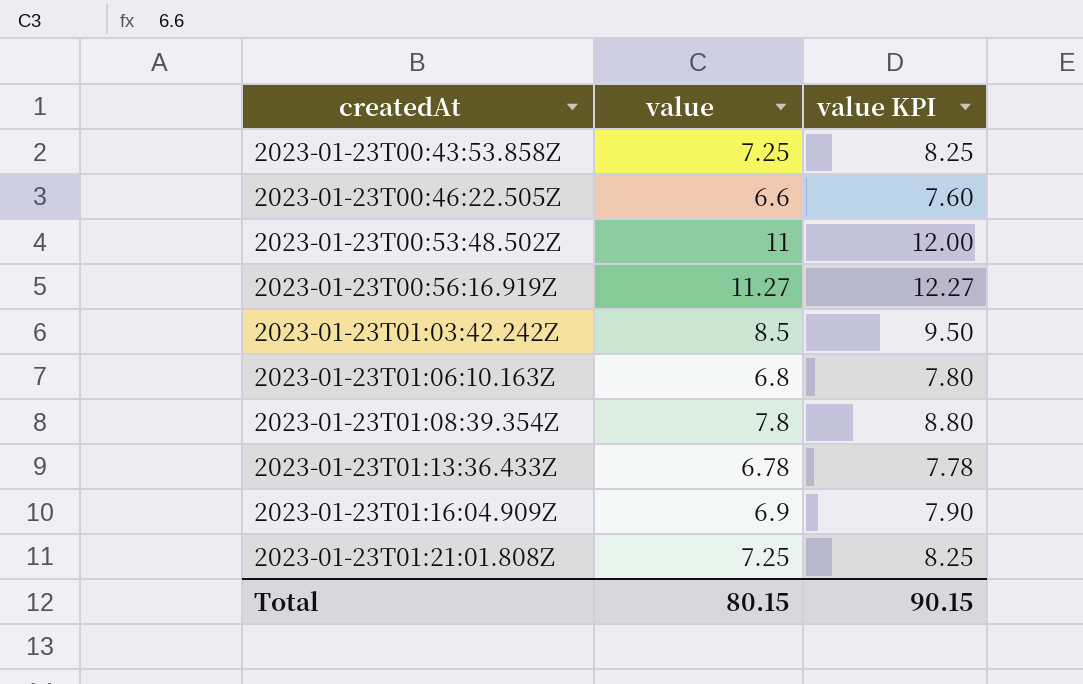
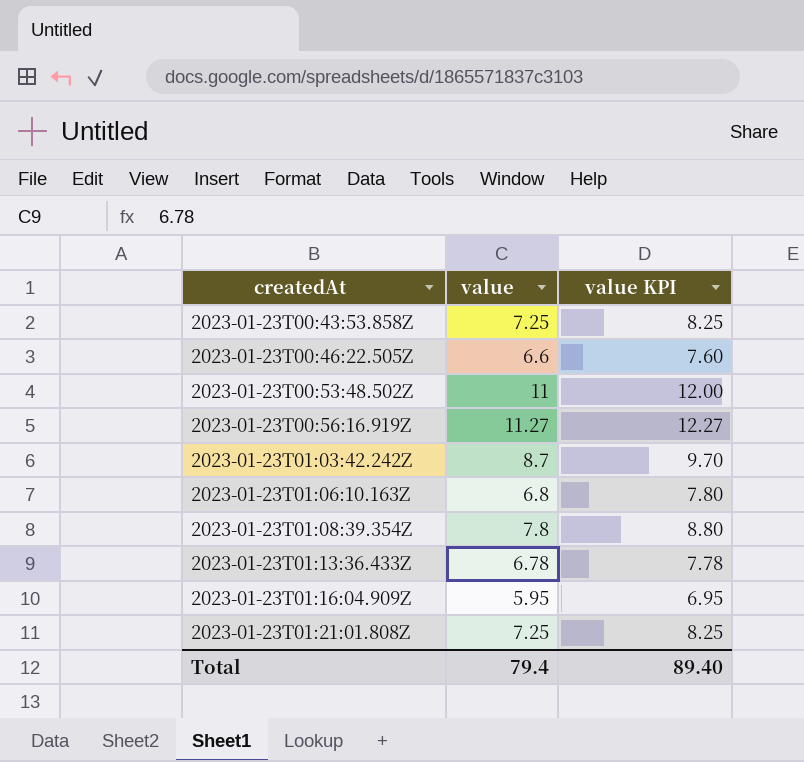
2023-01-23T01:03:42.242Z | value: 8.5 -> 8.7
2023-01-23T01:03:42.242Z | value KPI: 9.50 -> 9.70
2023-01-23T01:16:04.909Z | value: 6.9 -> 5.95
2023-01-23T01:16:04.909Z | value KPI: 7.90 -> 6.95
Total | value: 80.15 -> 79.4
Total | value KPI: 90.15 -> 89.40

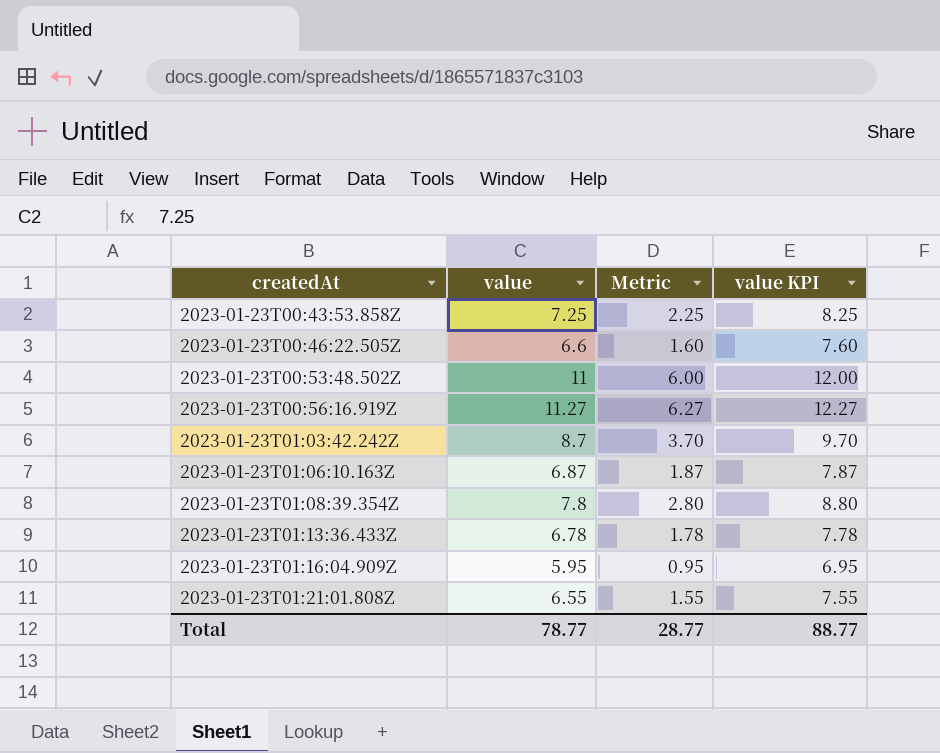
column Metric | formula: none -> [value] - 5
2023-01-23T01:06:10.163Z | value: 6.8 -> 6.87
2023-01-23T01:06:10.163Z | value KPI: 7.80 -> 7.87
2023-01-23T01:21:01.808Z | value: 7.25 -> 6.55
2023-01-23T01:21:01.808Z | value KPI: 8.25 -> 7.55
Total | value: 79.4 -> 78.77
Total | value KPI: 89.40 -> 88.77

